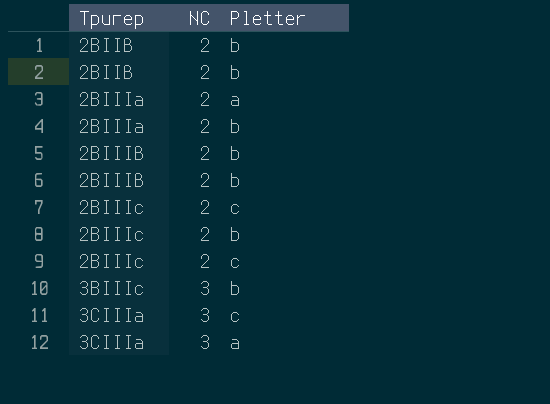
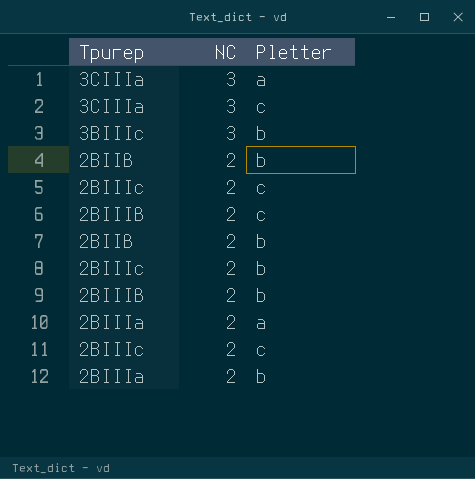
row order: NC ascending -> Тригер descending
2ВIIIв | Pletter: b -> c
2BIIIа | Pletter: b -> a
2BIIIa | Pletter: a -> b

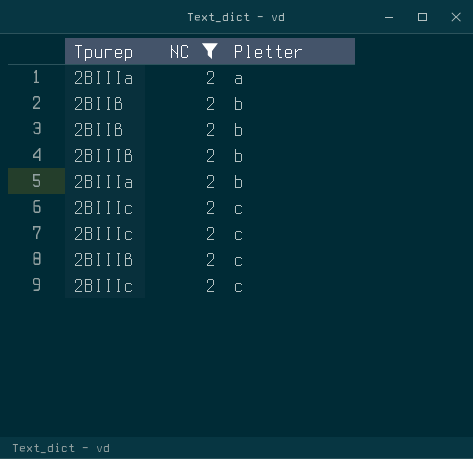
filter: none -> NC = 2
row order: Тригер descending -> Pletter ascending
2BIIIс | Pletter: b -> c

